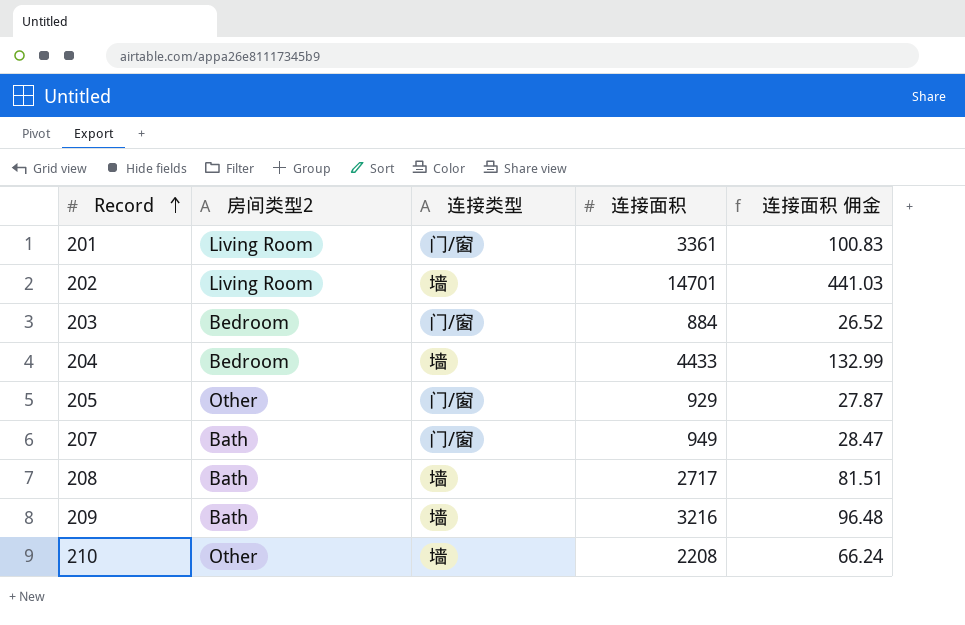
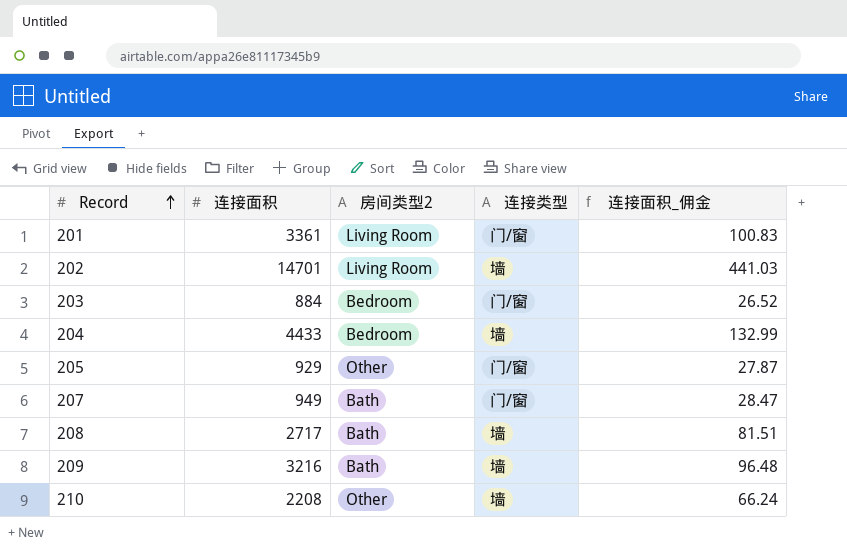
column 连接面积 | position: 4 -> 2
column name: 连接面积 佣金 -> 连接面积_佣金

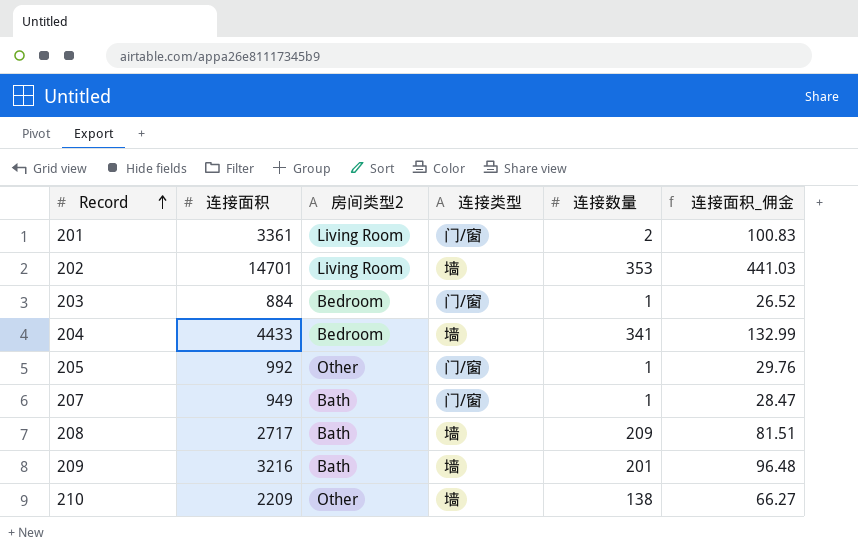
column 连接数量 | position: none -> 5
205 | 连接面积: 929 -> 992
205 | 连接面积_佣金: 27.87 -> 29.76
210 | 连接面积: 2208 -> 2209
210 | 连接面积_佣金: 66.24 -> 66.27

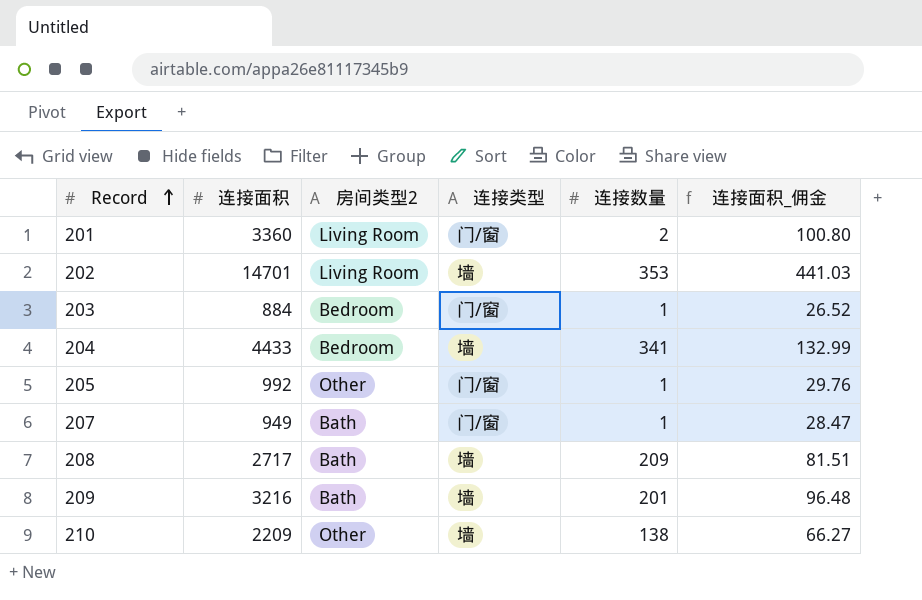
201 | 连接面积: 3361 -> 3360
201 | 连接面积_佣金: 100.83 -> 100.80

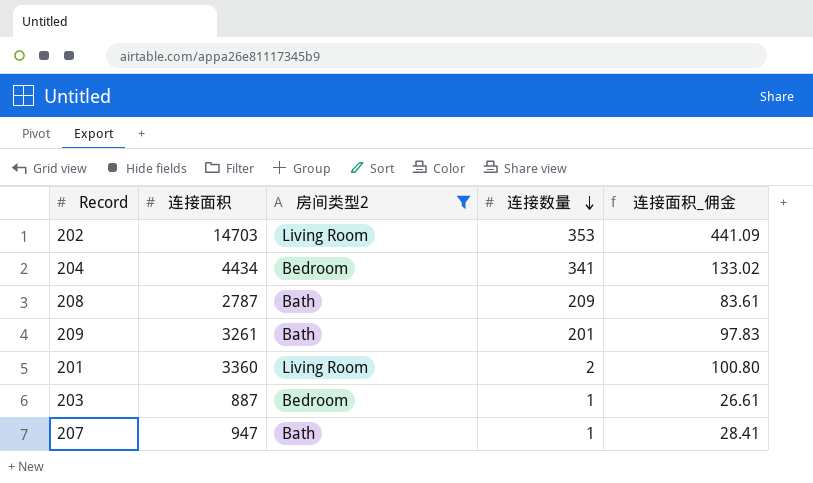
filter: none -> 房间类型2 != Other
row order: Record ascending -> 连接数量 descending
column 连接类型 | position: 4 -> none
202 | 连接面积: 14701 -> 14703
202 | 连接面积_佣金: 441.03 -> 441.09
204 | 连接面积: 4433 -> 4434
204 | 连接面积_佣金: 132.99 -> 133.02
208 | 连接面积: 2717 -> 2787
208 | 连接面积_佣金: 81.51 -> 83.61
209 | 连接面积: 3216 -> 3261
209 | 连接面积_佣金: 96.48 -> 97.83
203 | 连接面积: 884 -> 887
203 | 连接面积_佣金: 26.52 -> 26.61
207 | 连接面积: 949 -> 947
207 | 连接面积_佣金: 28.47 -> 28.41

